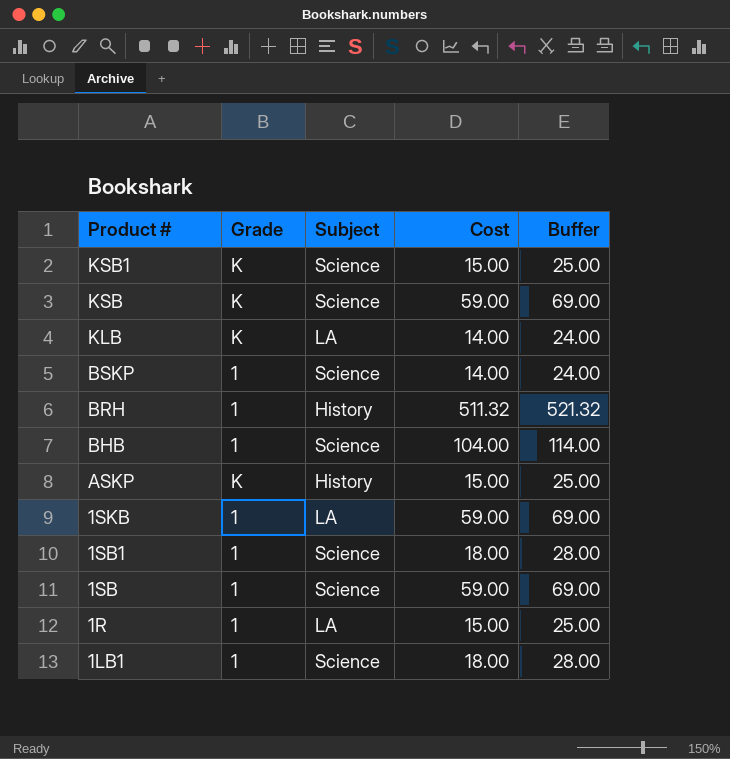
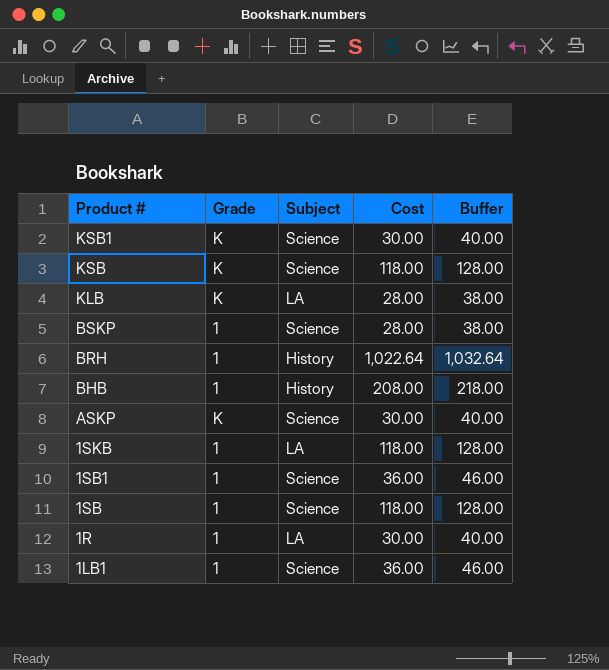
KSB1 | Cost: 15.00 -> 30.00
KSB1 | Buffer: 25.00 -> 40.00
KSB | Cost: 59.00 -> 118.00
KSB | Buffer: 69.00 -> 128.00
KLB | Cost: 14.00 -> 28.00
KLB | Buffer: 24.00 -> 38.00
BSKP | Cost: 14.00 -> 28.00
BSKP | Buffer: 24.00 -> 38.00
BRH | Cost: 511.32 -> 1,022.64
BRH | Buffer: 521.32 -> 1,032.64
BHB | Subject: Science -> History
BHB | Cost: 104.00 -> 208.00
BHB | Buffer: 114.00 -> 218.00
ASKP | Subject: History -> Science
ASKP | Cost: 15.00 -> 30.00
ASKP | Buffer: 25.00 -> 40.00
1SKB | Cost: 59.00 -> 118.00
1SKB | Buffer: 69.00 -> 128.00
1SB1 | Cost: 18.00 -> 36.00
1SB1 | Buffer: 28.00 -> 46.00
1SB | Cost: 59.00 -> 118.00
1SB | Buffer: 69.00 -> 128.00
1R | Cost: 15.00 -> 30.00
1R | Buffer: 25.00 -> 40.00
1LB1 | Cost: 18.00 -> 36.00
1LB1 | Buffer: 28.00 -> 46.00

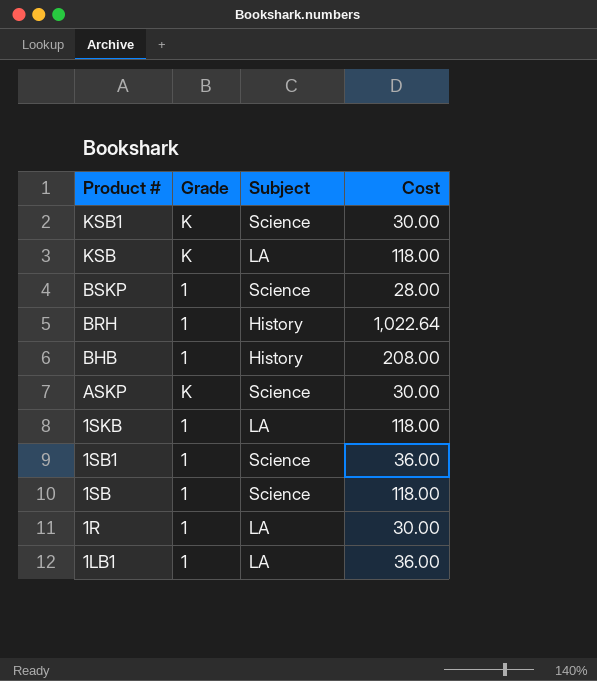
column Buffer | formula: [Cost] + 10 -> none
row KLB: K | LA | 28.00 | 38.00 -> none
KSB | Subject: Science -> LA
1LB1 | Subject: Science -> LA

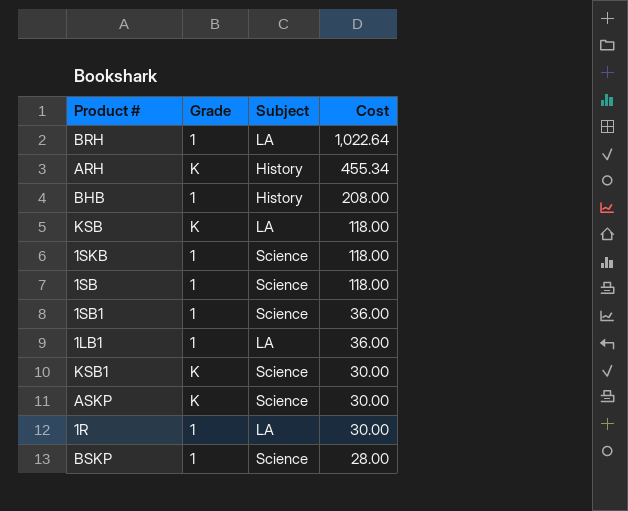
row order: Product # descending -> Cost descending
BRH | Subject: History -> LA
row ARH: none -> K | History | 455.34
1SKB | Subject: LA -> Science

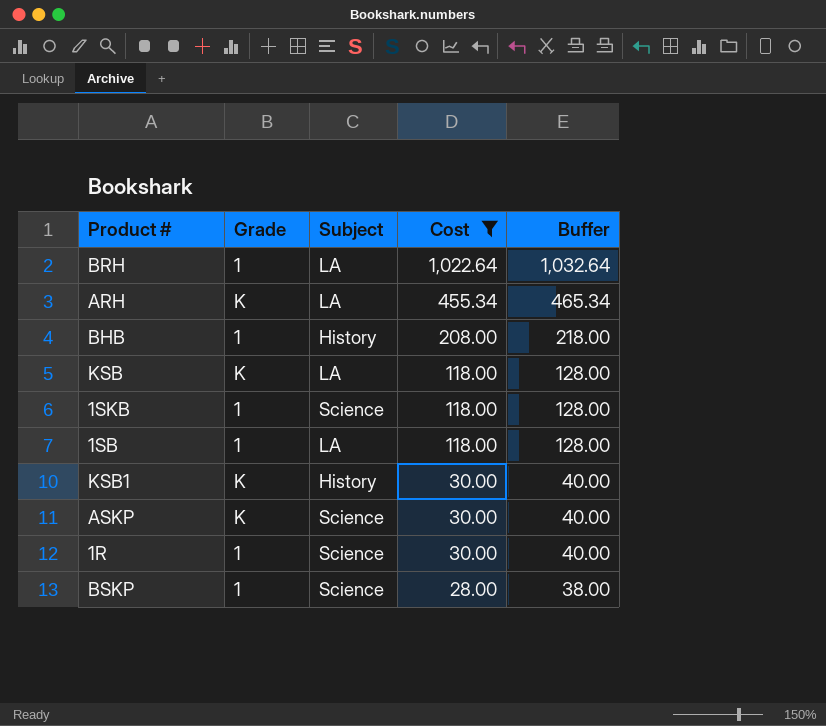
filter: none -> Cost != 36.00
column Buffer | formula: none -> [Cost] + 10
ARH | Subject: History -> LA
1SB | Subject: Science -> LA
KSB1 | Subject: Science -> History
1R | Subject: LA -> Science

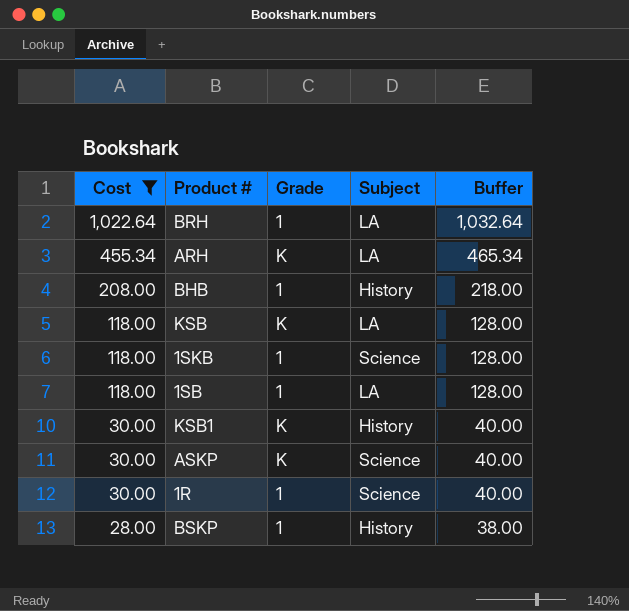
column Cost | position: 4 -> 1
BSKP | Subject: Science -> History

